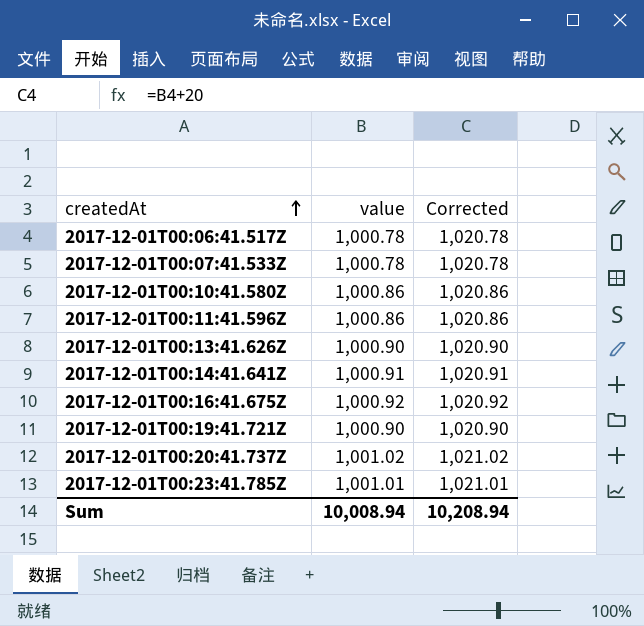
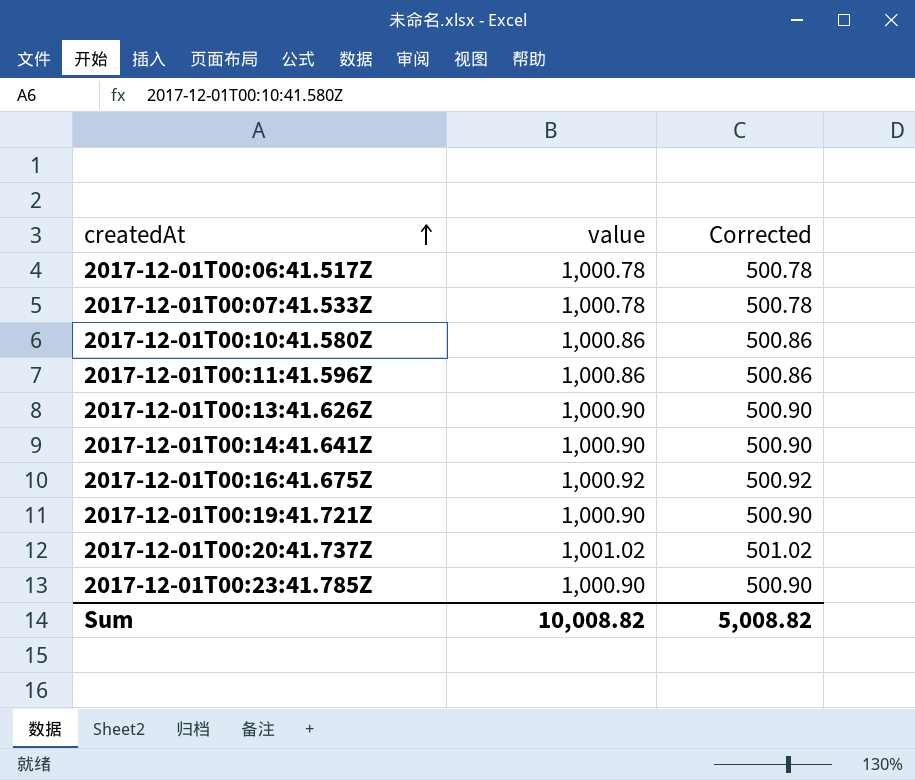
column Corrected | formula: [value] + 20 -> [value] - 500
2017-12-01T00:14:41.641Z | value: 1,000.91 -> 1,000.90
2017-12-01T00:23:41.785Z | value: 1,001.01 -> 1,000.90
Sum | value: 10,008.94 -> 10,008.82
Sum | Corrected: 10,208.94 -> 5,008.82

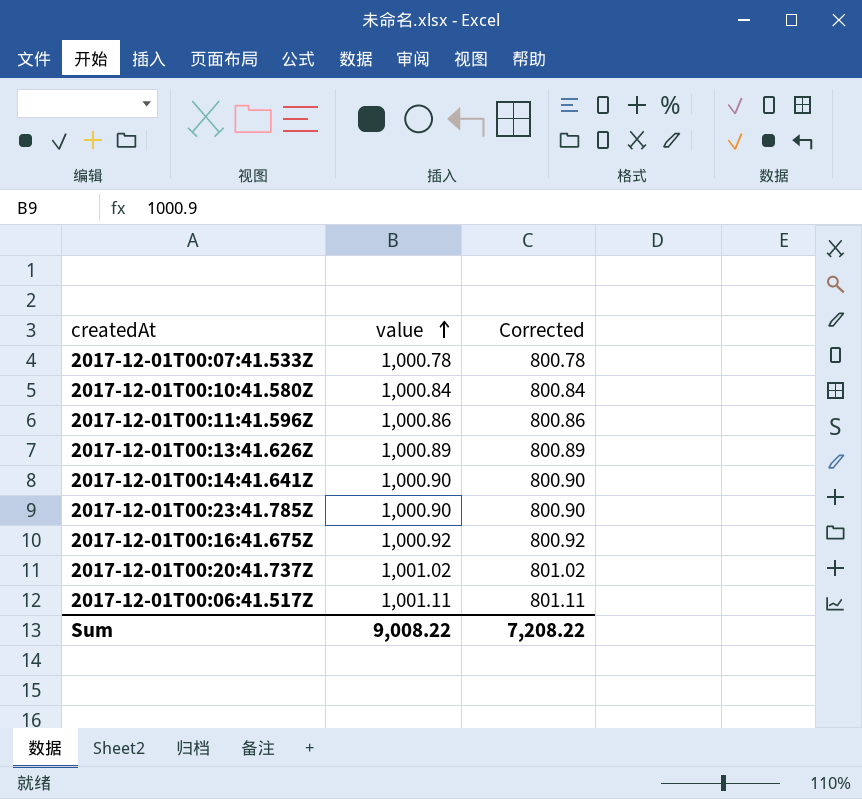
row order: createdAt ascending -> value ascending
column Corrected | formula: [value] - 500 -> [value] - 200
row 2017-12-01T00:19:41.721Z: 1,000.90 | 500.90 -> none
2017-12-01T00:10:41.580Z | value: 1,000.86 -> 1,000.84
2017-12-01T00:13:41.626Z | value: 1,000.90 -> 1,000.89
2017-12-01T00:06:41.517Z | value: 1,000.78 -> 1,001.11
Sum | value: 10,008.82 -> 9,008.22
Sum | Corrected: 5,008.82 -> 7,208.22

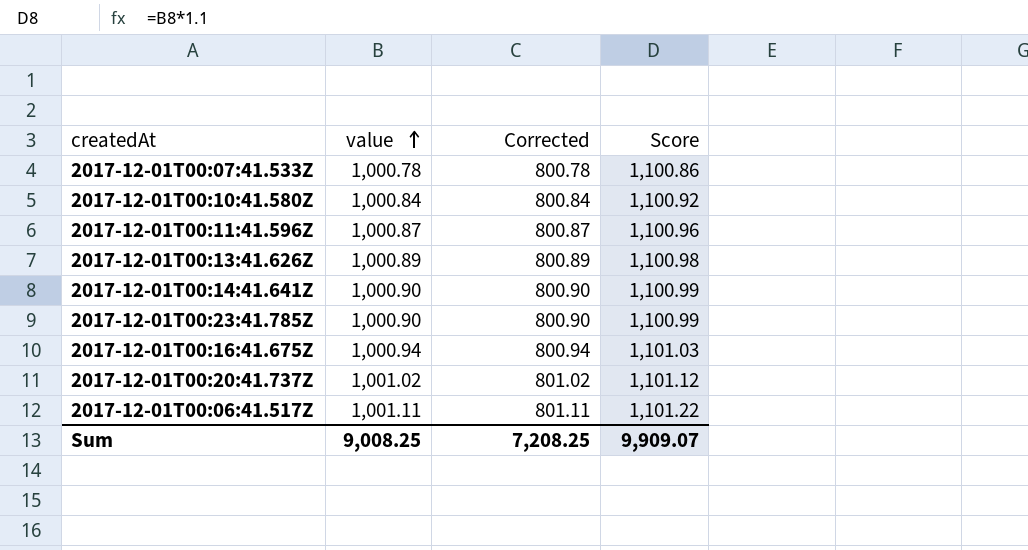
column Score | formula: none -> [value] * 1.1
2017-12-01T00:11:41.596Z | value: 1,000.86 -> 1,000.87
2017-12-01T00:11:41.596Z | Corrected: 800.86 -> 800.87
2017-12-01T00:16:41.675Z | value: 1,000.92 -> 1,000.94
2017-12-01T00:16:41.675Z | Corrected: 800.92 -> 800.94
Sum | value: 9,008.22 -> 9,008.25
Sum | Corrected: 7,208.22 -> 7,208.25

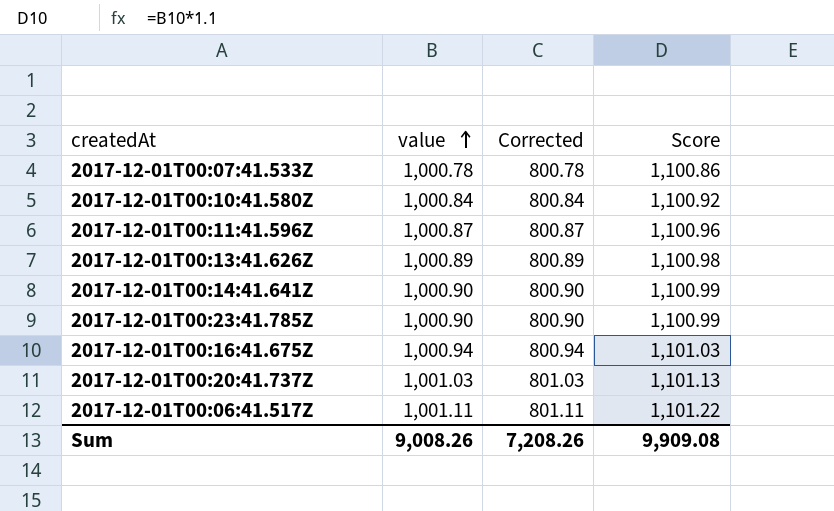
2017-12-01T00:20:41.737Z | value: 1,001.02 -> 1,001.03
2017-12-01T00:20:41.737Z | Corrected: 801.02 -> 801.03
2017-12-01T00:20:41.737Z | Score: 1,101.12 -> 1,101.13
Sum | value: 9,008.25 -> 9,008.26
Sum | Corrected: 7,208.25 -> 7,208.26
Sum | Score: 9,909.07 -> 9,909.08

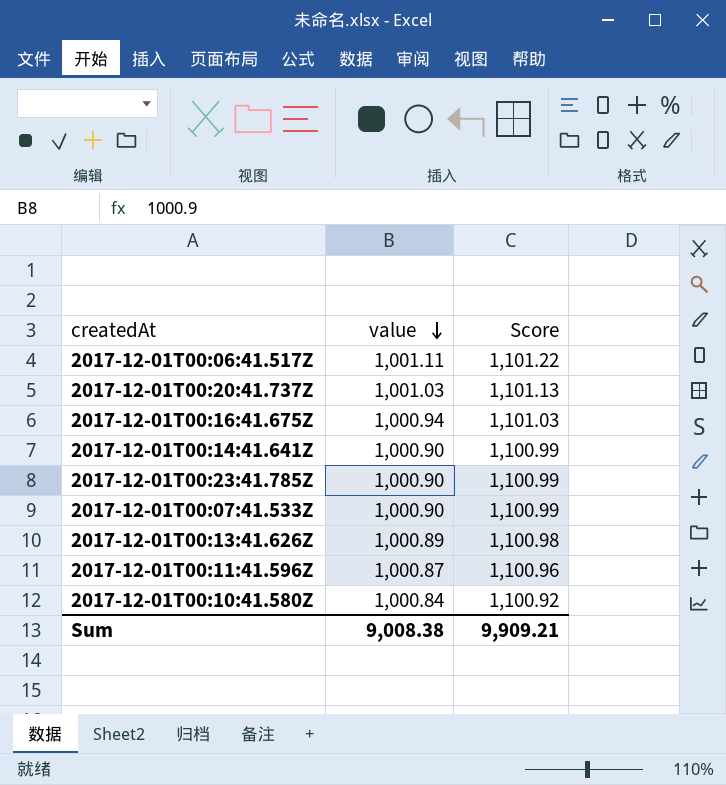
row order: value ascending -> value descending
column Corrected | formula: [value] - 200 -> none
2017-12-01T00:07:41.533Z | value: 1,000.78 -> 1,000.90
2017-12-01T00:07:41.533Z | Score: 1,100.86 -> 1,100.99
Sum | value: 9,008.26 -> 9,008.38
Sum | Score: 9,909.08 -> 9,909.21

